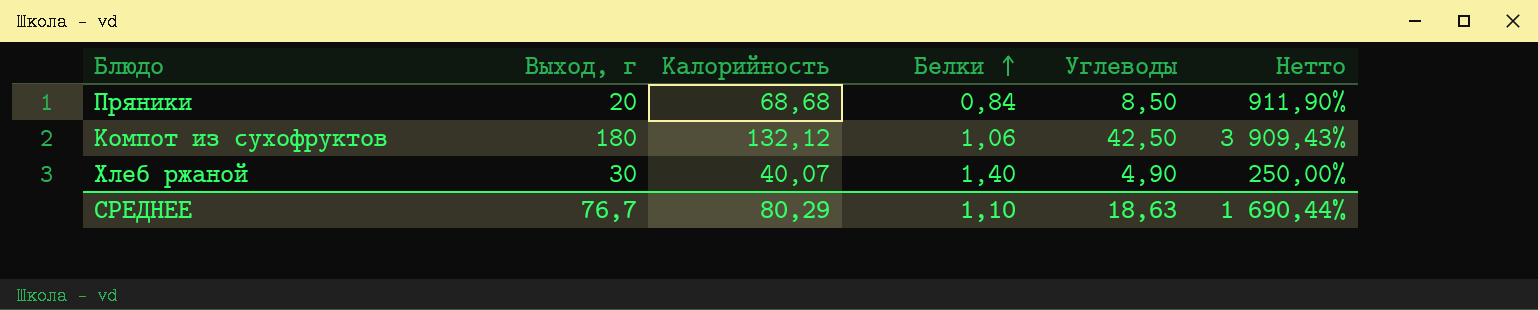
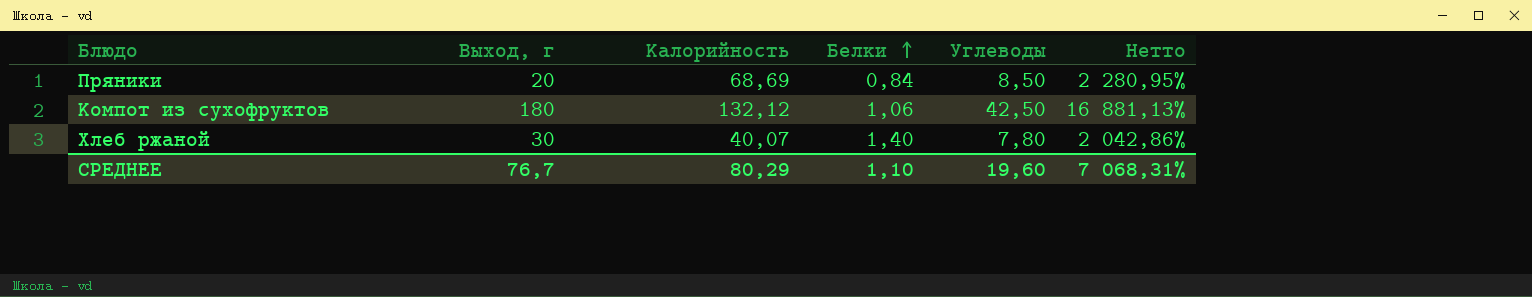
column Нетто | formula: ([Углеводы] - [Белки]) / [Белки] -> ([Выход, г] - [Белки]) / [Белки]
Пряники | Калорийность: 68,68 -> 68,69
Хлеб ржаной | Углеводы: 4,90 -> 7,80
СРЕДНЕЕ | Углеводы: 18,63 -> 19,60
СРЕДНЕЕ | Нетто: 1 690,44% -> 7 068,31%

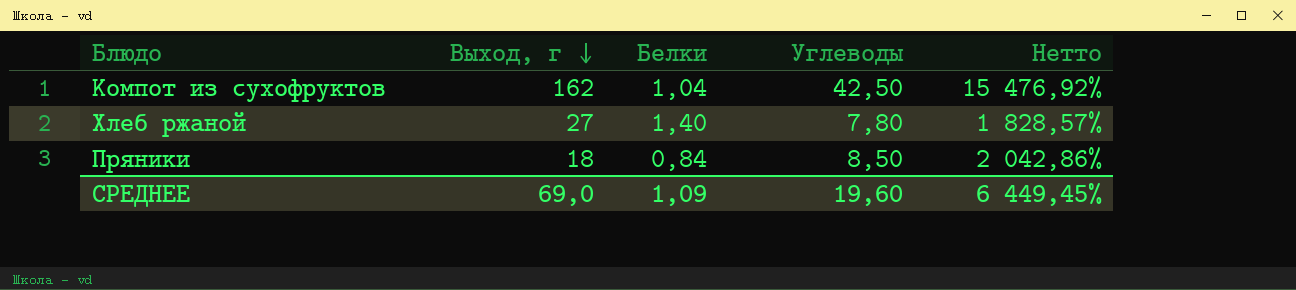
row order: Белки ascending -> Выход, г descending
column Калорийность | position: 3 -> none
Компот из сухофруктов | Выход, г: 180 -> 162
Компот из сухофруктов | Белки: 1,06 -> 1,04
Компот из сухофруктов | Нетто: 16 881,13% -> 15 476,92%
Хлеб ржаной | Выход, г: 30 -> 27
Хлеб ржаной | Нетто: 2 042,86% -> 1 828,57%
Пряники | Выход, г: 20 -> 18
Пряники | Нетто: 2 280,95% -> 2 042,86%
СРЕДНЕЕ | Выход, г: 76,7 -> 69,0
СРЕДНЕЕ | Белки: 1,10 -> 1,09
СРЕДНЕЕ | Нетто: 7 068,31% -> 6 449,45%

